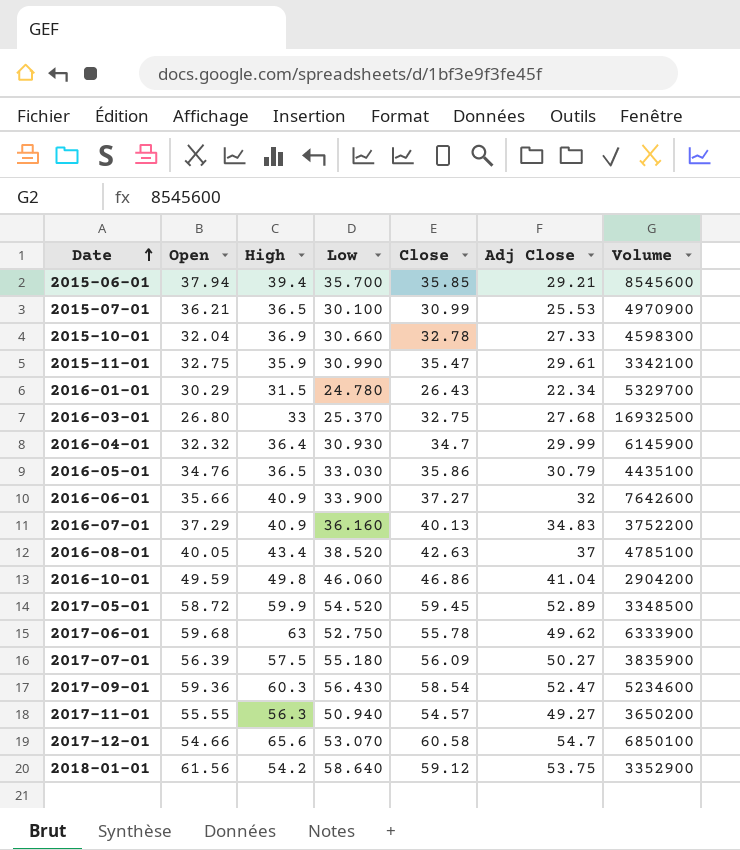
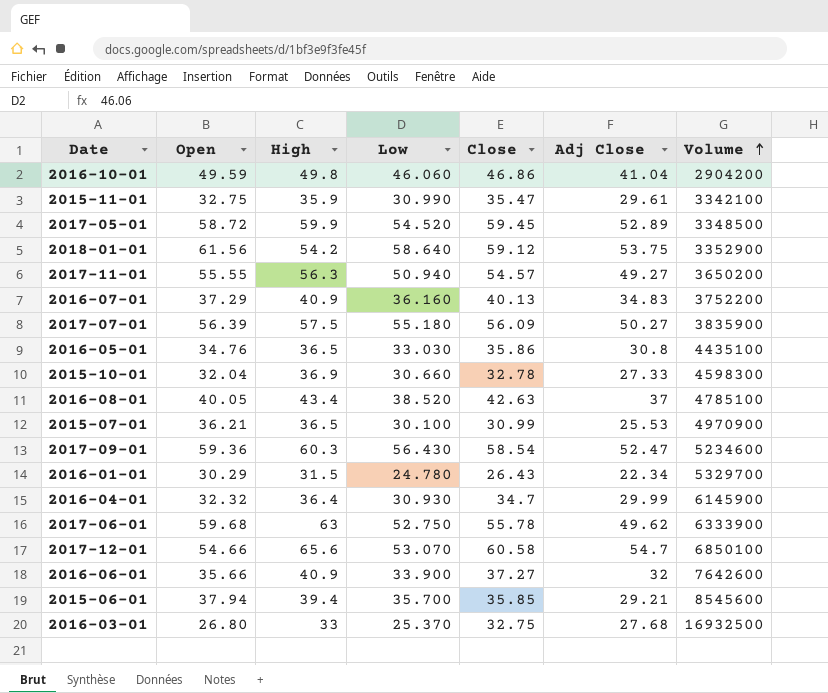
row order: Date ascending -> Volume ascending
2016-05-01 | Adj Close: 30.79 -> 30.8

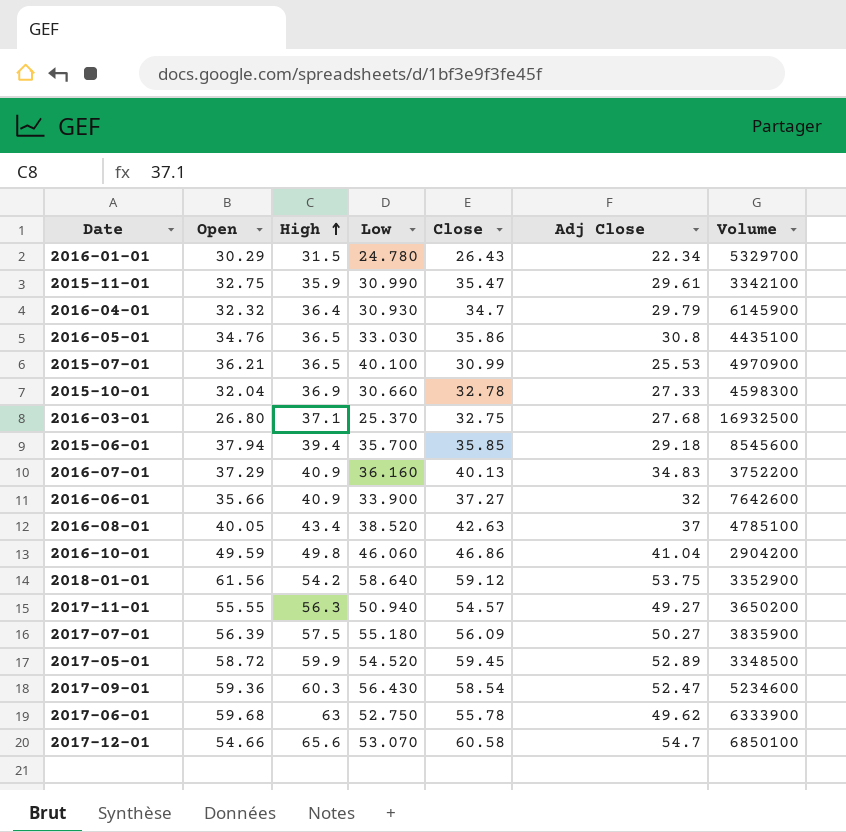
row order: Volume ascending -> High ascending
2016-04-01 | Adj Close: 29.99 -> 29.79
2015-07-01 | Low: 30.100 -> 40.100
2016-03-01 | High: 33 -> 37.1
2015-06-01 | Adj Close: 29.21 -> 29.18

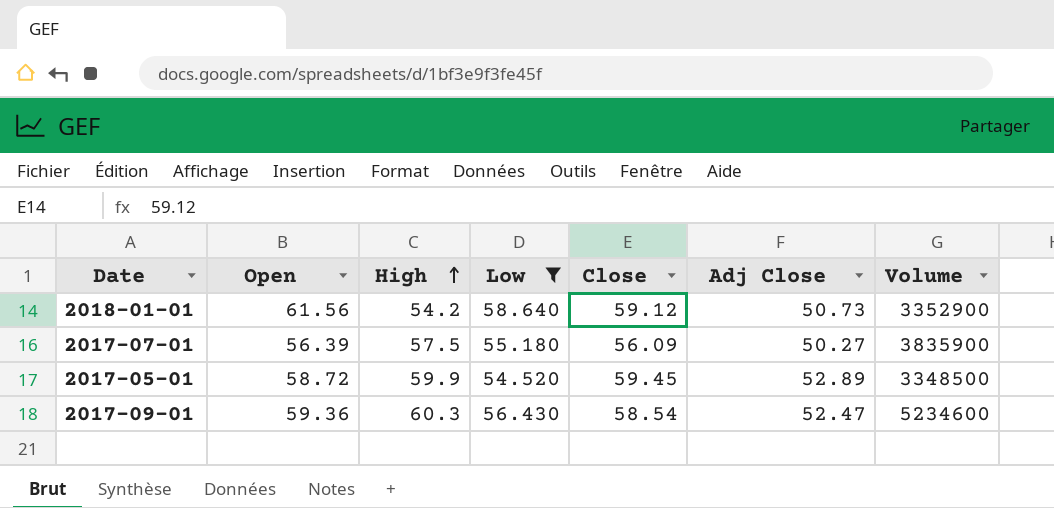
filter: none -> Low >= 54.520
2018-01-01 | Adj Close: 53.75 -> 50.73

